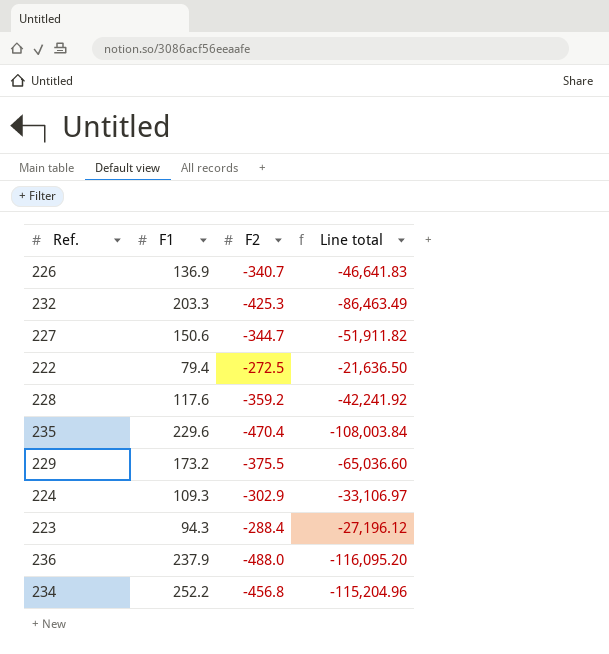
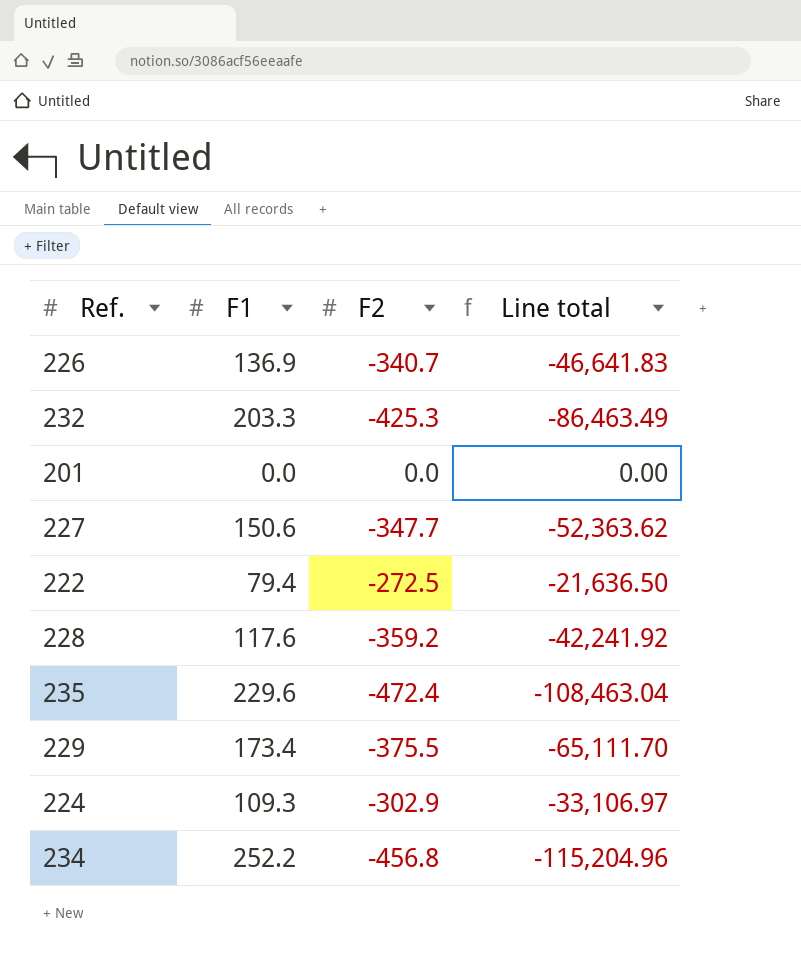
row 223: 94.3 | -288.4 | -27,196.12 -> none
row 236: 237.9 | -488.0 | -116,095.20 -> none
row 201: none -> 0.0 | 0.0 | 0.00
227 | F2: -344.7 -> -347.7
227 | Line total: -51,911.82 -> -52,363.62
235 | F2: -470.4 -> -472.4
235 | Line total: -108,003.84 -> -108,463.04
229 | F1: 173.2 -> 173.4
229 | Line total: -65,036.60 -> -65,111.70

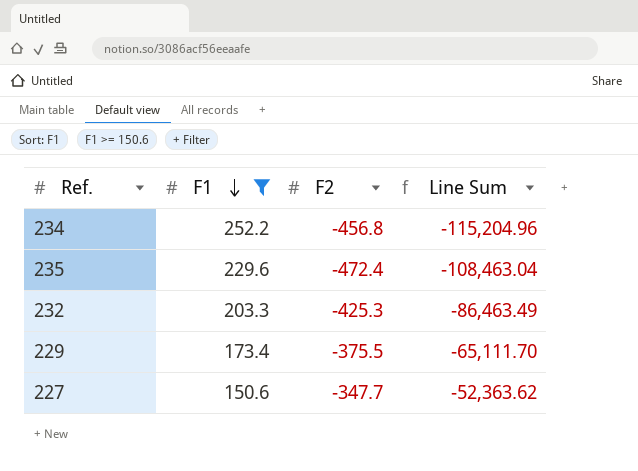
filter: none -> F1 >= 150.6
row order: none -> F1 descending
column name: Line total -> Line Sum

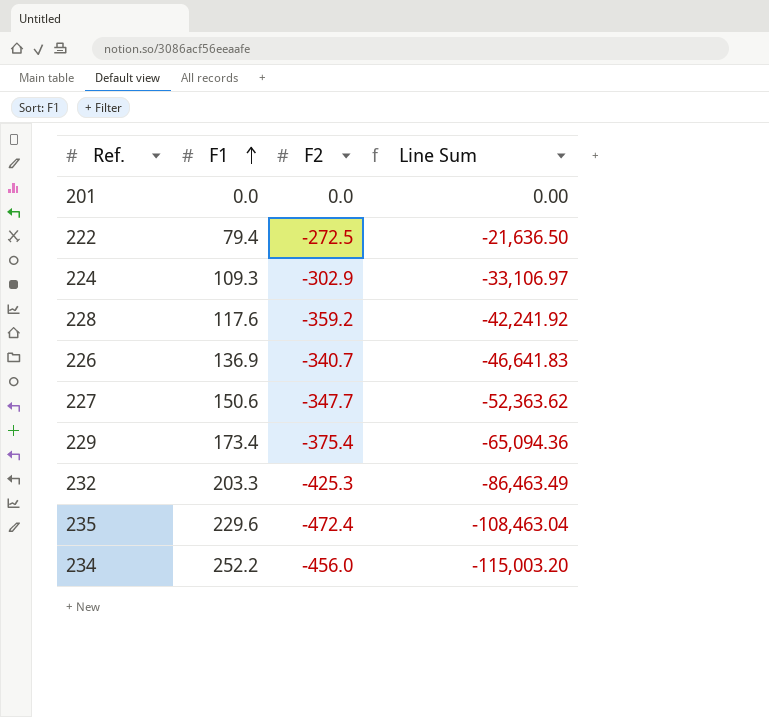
filter: F1 >= 150.6 -> none
row order: F1 descending -> F1 ascending
229 | F2: -375.5 -> -375.4
229 | Line Sum: -65,111.70 -> -65,094.36
234 | F2: -456.8 -> -456.0
234 | Line Sum: -115,204.96 -> -115,003.20

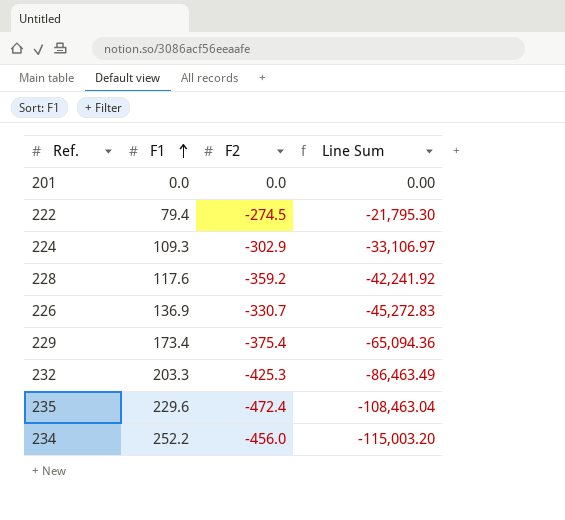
row 227: 150.6 | -347.7 | -52,363.62 -> none
222 | F2: -272.5 -> -274.5
222 | Line Sum: -21,636.50 -> -21,795.30
226 | F2: -340.7 -> -330.7
226 | Line Sum: -46,641.83 -> -45,272.83

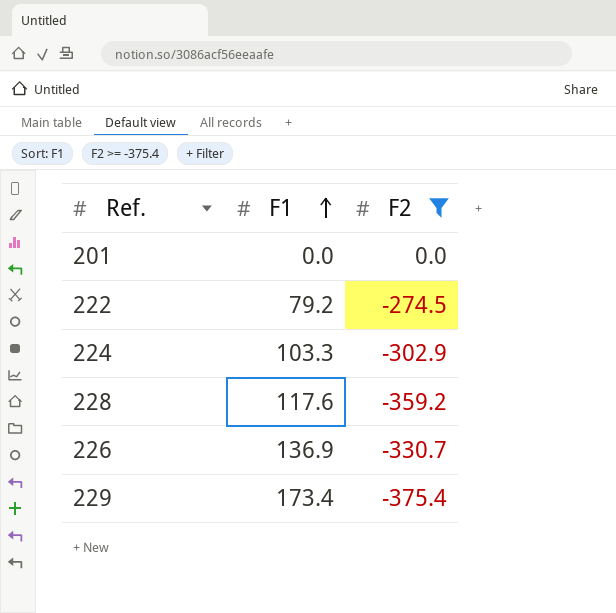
filter: none -> F2 >= -375.4
column Line Sum | formula: [F1] * [F2] -> none
222 | F1: 79.4 -> 79.2
224 | F1: 109.3 -> 103.3

